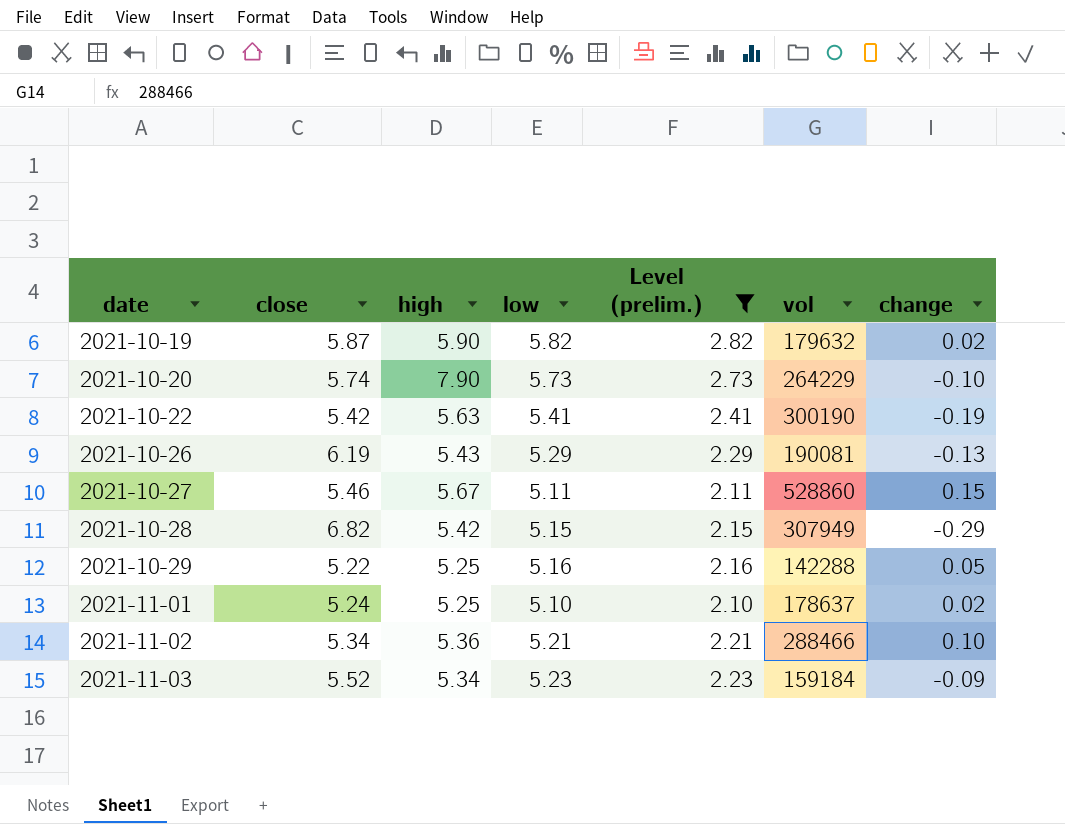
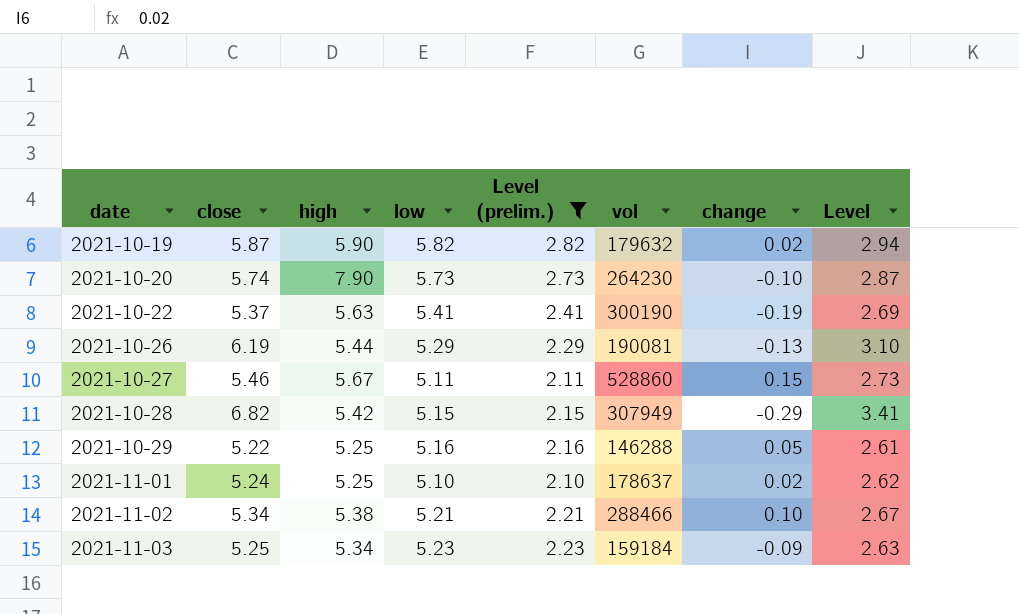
column Level | formula: none -> [close] * 0.5
2021-10-20 | vol: 264229 -> 264230
2021-10-22 | close: 5.42 -> 5.37
2021-10-26 | high: 5.43 -> 5.44
2021-10-29 | vol: 142288 -> 146288
2021-11-02 | high: 5.36 -> 5.38
2021-11-03 | close: 5.52 -> 5.25

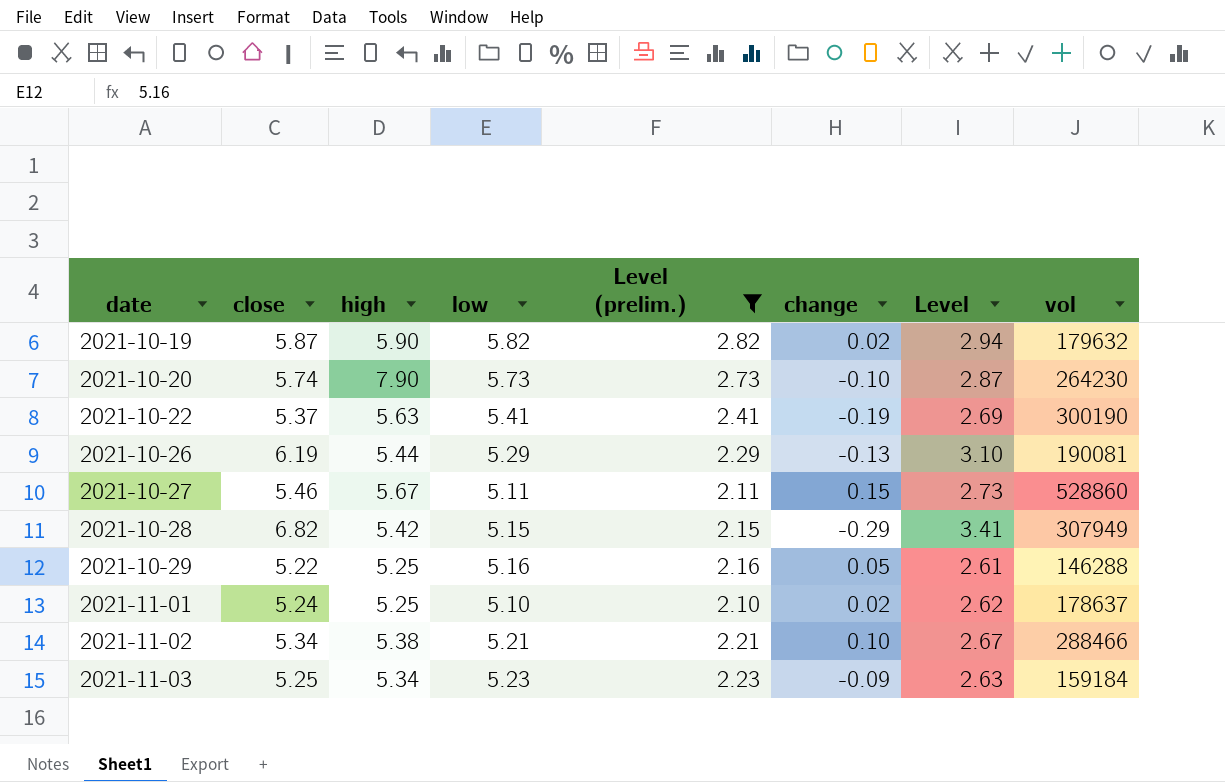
column vol | position: 6 -> 8

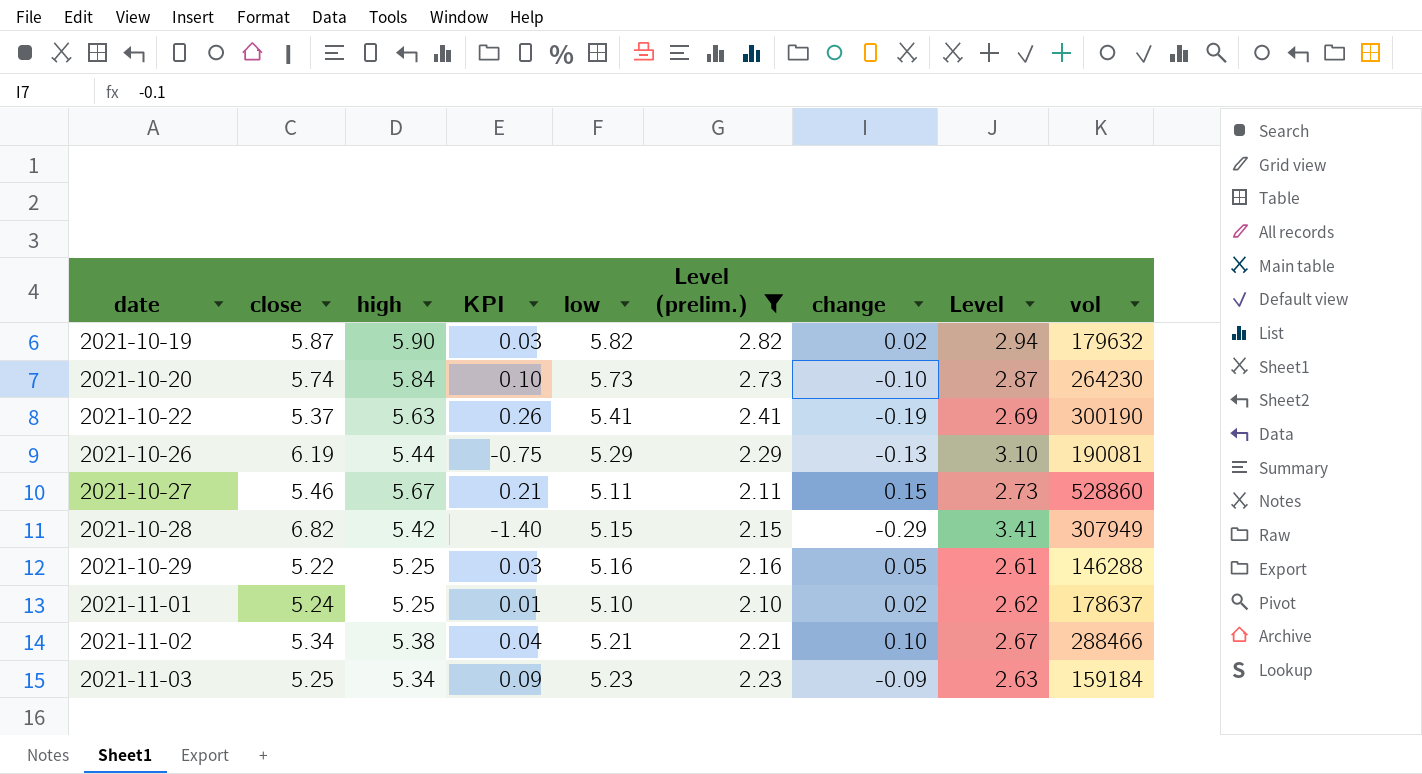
column KPI | formula: none -> [high] - [close]
2021-10-20 | high: 7.90 -> 5.84

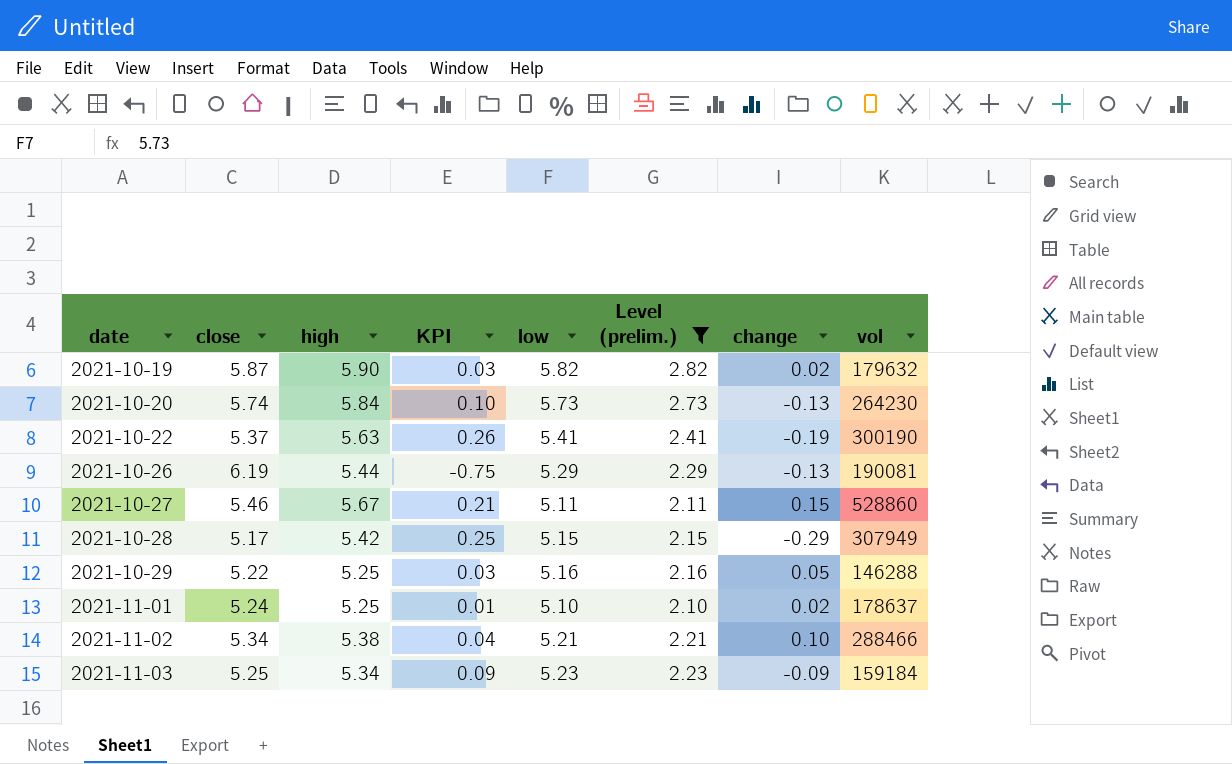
column Level | formula: [close] * 0.5 -> none
2021-10-20 | change: -0.10 -> -0.13
2021-10-28 | close: 6.82 -> 5.17
2021-10-28 | KPI: -1.40 -> 0.25

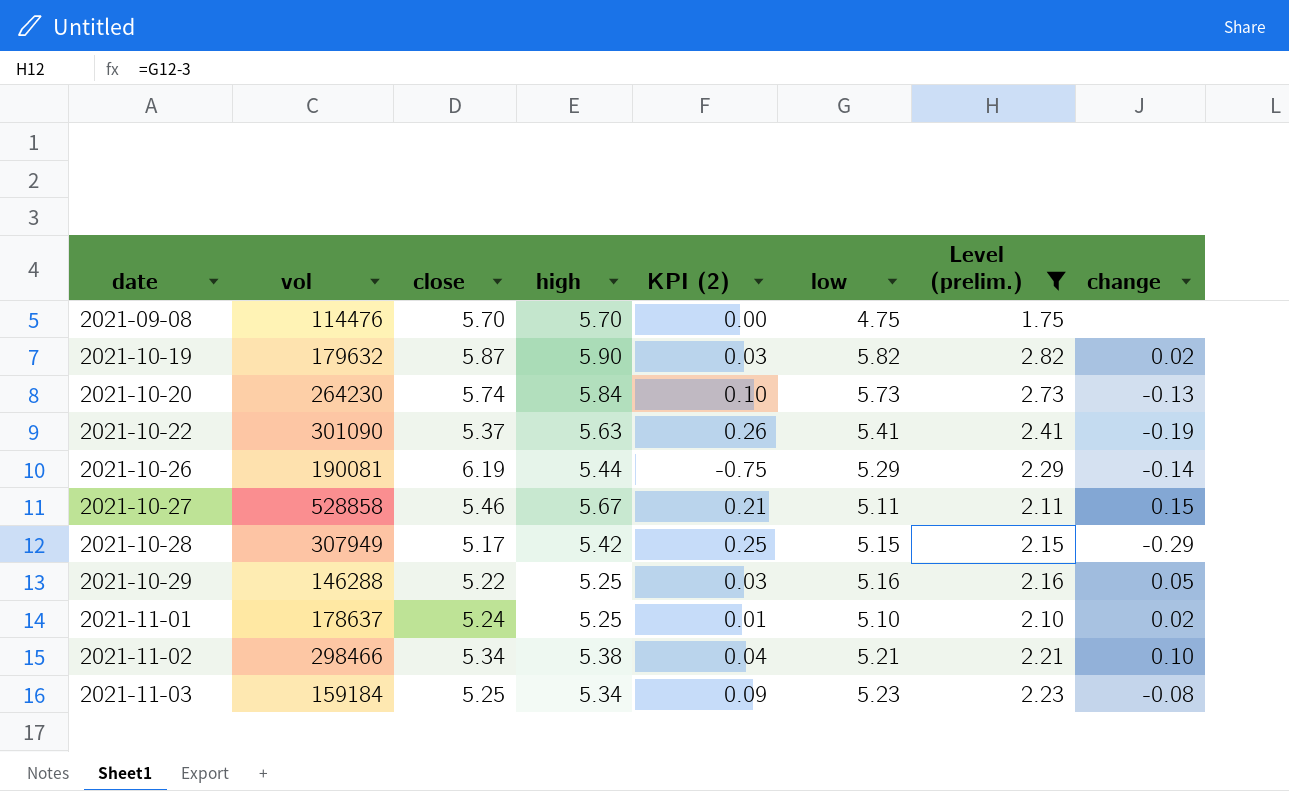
column vol | position: 8 -> 2
column name: KPI -> KPI (2)
row 2021-09-08: none -> 114476 | 5.70 | 5.70 | 0.00 | 4.75 | 1.75 | none
2021-10-22 | vol: 300190 -> 301090
2021-10-26 | change: -0.13 -> -0.14
2021-10-27 | vol: 528860 -> 528858
2021-11-02 | vol: 288466 -> 298466
2021-11-03 | change: -0.09 -> -0.08

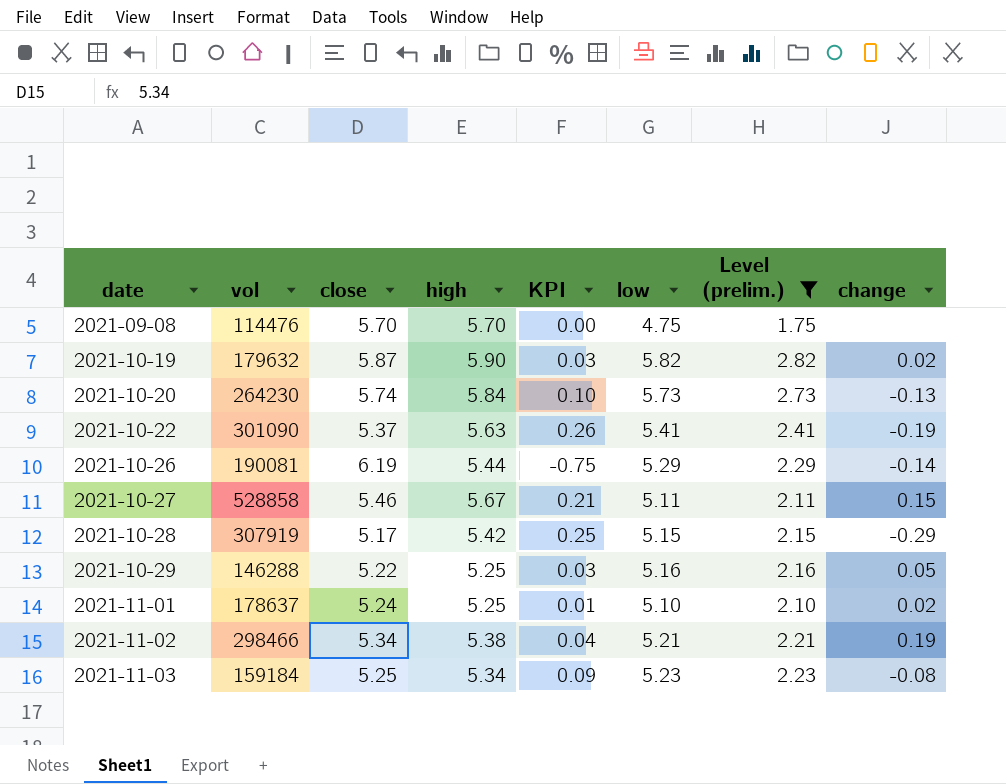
column name: KPI (2) -> KPI
2021-10-28 | vol: 307949 -> 307919
2021-11-02 | change: 0.10 -> 0.19

